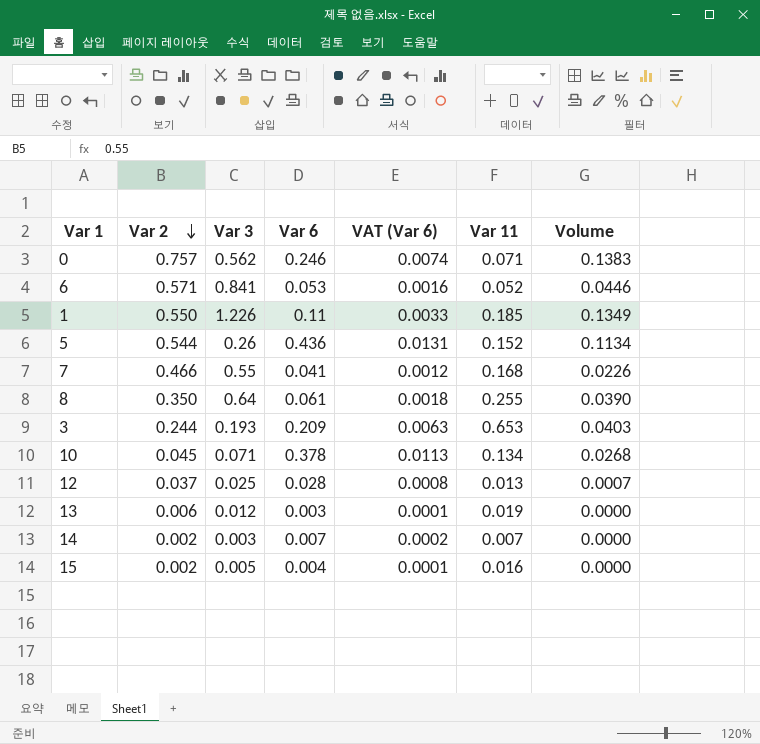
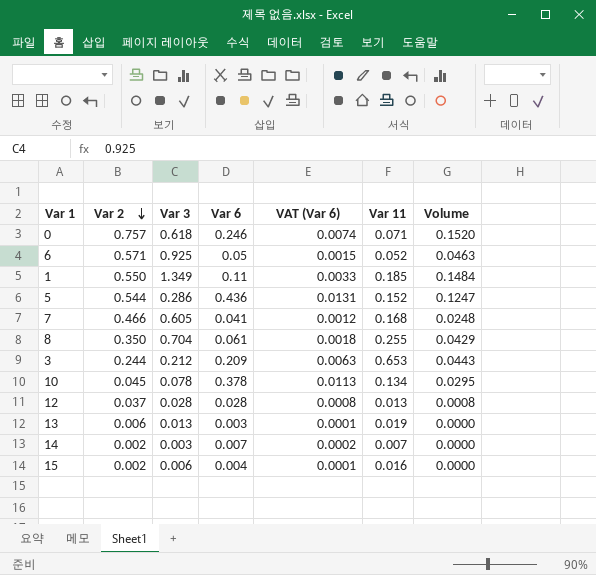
0 | Var 3: 0.562 -> 0.618
0 | Volume: 0.1383 -> 0.1520
6 | Var 3: 0.841 -> 0.925
6 | Var 6: 0.053 -> 0.05
6 | VAT (Var 6): 0.0016 -> 0.0015
6 | Volume: 0.0446 -> 0.0463
1 | Var 3: 1.226 -> 1.349
1 | Volume: 0.1349 -> 0.1484
5 | Var 3: 0.26 -> 0.286
5 | Volume: 0.1134 -> 0.1247
7 | Var 3: 0.55 -> 0.605
7 | Volume: 0.0226 -> 0.0248
8 | Var 3: 0.64 -> 0.704
8 | Volume: 0.0390 -> 0.0429
3 | Var 3: 0.193 -> 0.212
3 | Volume: 0.0403 -> 0.0443
10 | Var 3: 0.071 -> 0.078
10 | Volume: 0.0268 -> 0.0295
12 | Var 3: 0.025 -> 0.028
12 | Volume: 0.0007 -> 0.0008
13 | Var 3: 0.012 -> 0.013
15 | Var 3: 0.005 -> 0.006

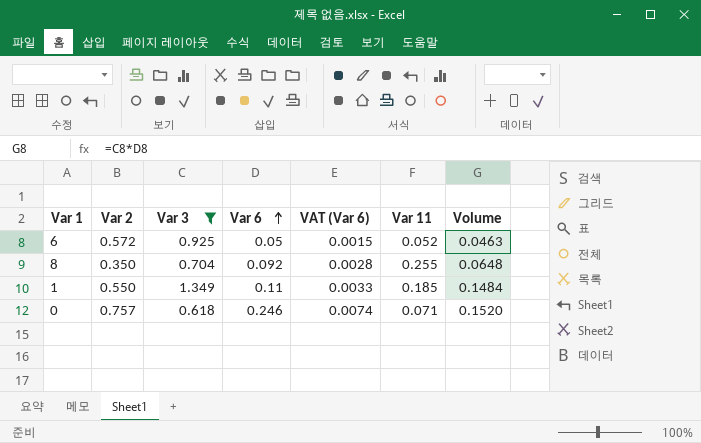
filter: none -> Var 3 >= 0.618
row order: Var 2 descending -> Var 6 ascending
6 | Var 2: 0.571 -> 0.572
8 | Var 6: 0.061 -> 0.092
8 | VAT (Var 6): 0.0018 -> 0.0028
8 | Volume: 0.0429 -> 0.0648

